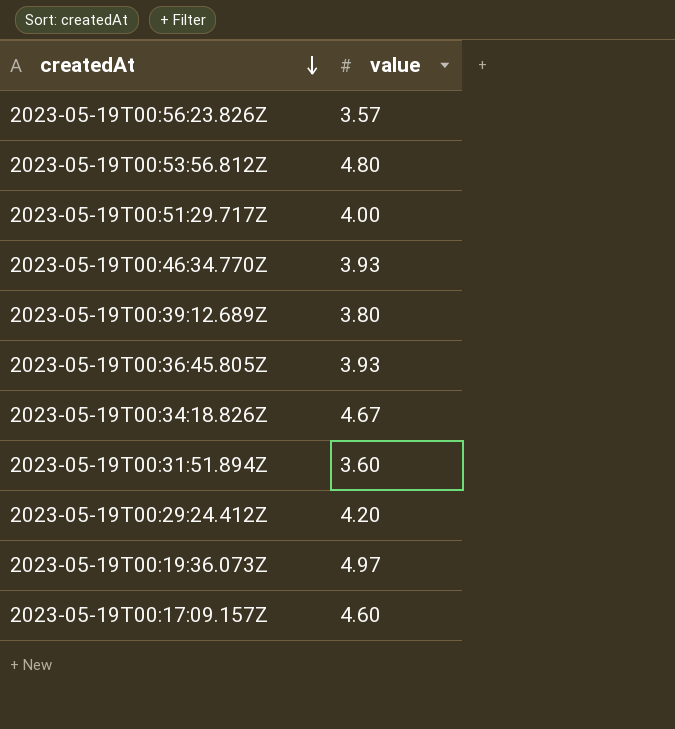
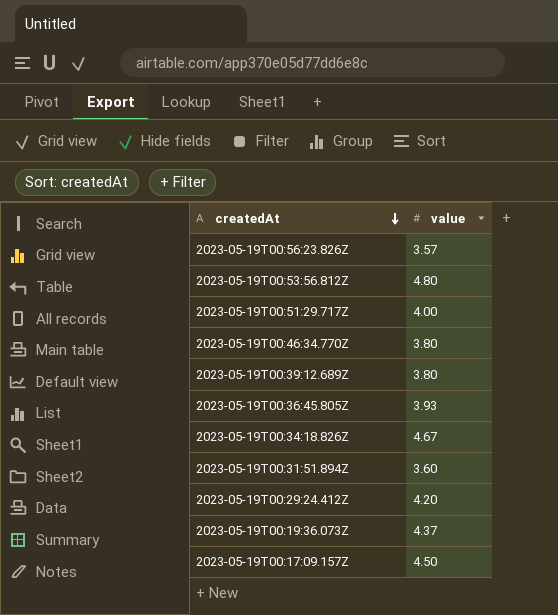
2023-05-19T00:46:34.770Z | value: 3.93 -> 3.80
2023-05-19T00:19:36.073Z | value: 4.97 -> 4.37
2023-05-19T00:17:09.157Z | value: 4.60 -> 4.50

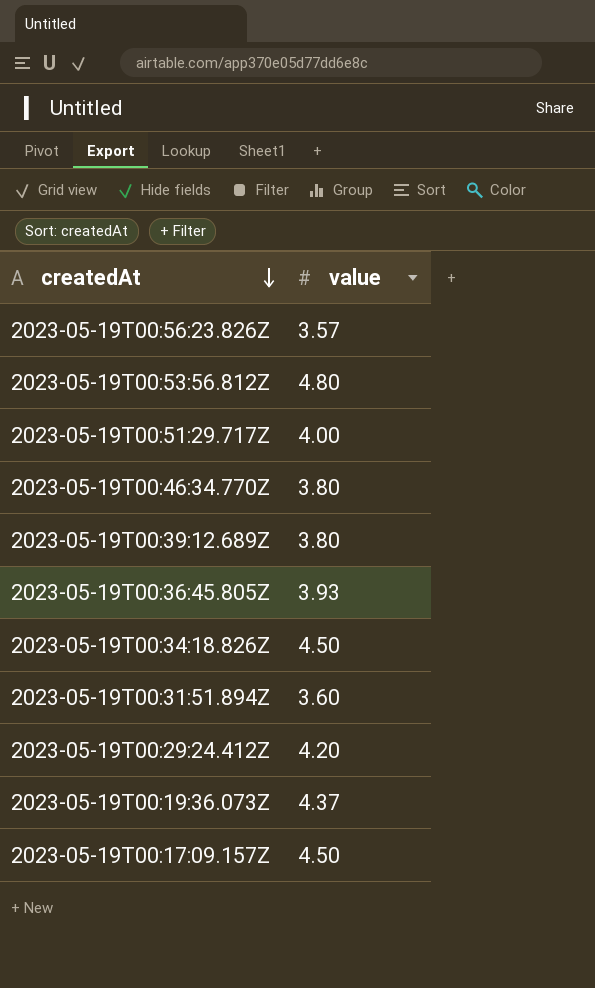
2023-05-19T00:34:18.826Z | value: 4.67 -> 4.50

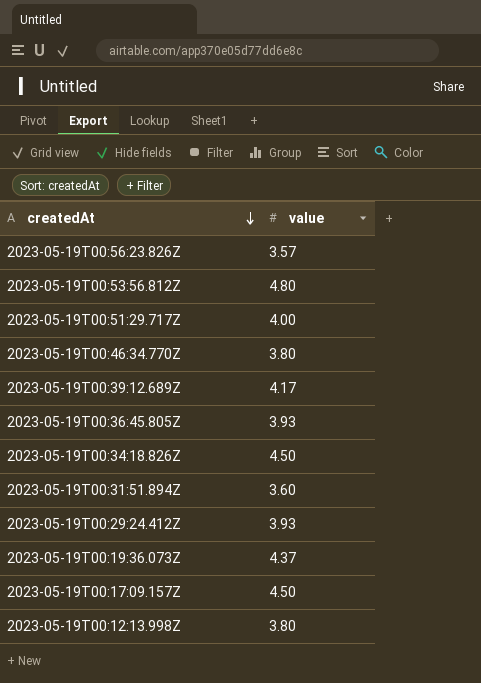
2023-05-19T00:39:12.689Z | value: 3.80 -> 4.17
2023-05-19T00:29:24.412Z | value: 4.20 -> 3.93
row 2023-05-19T00:12:13.998Z: none -> 3.80

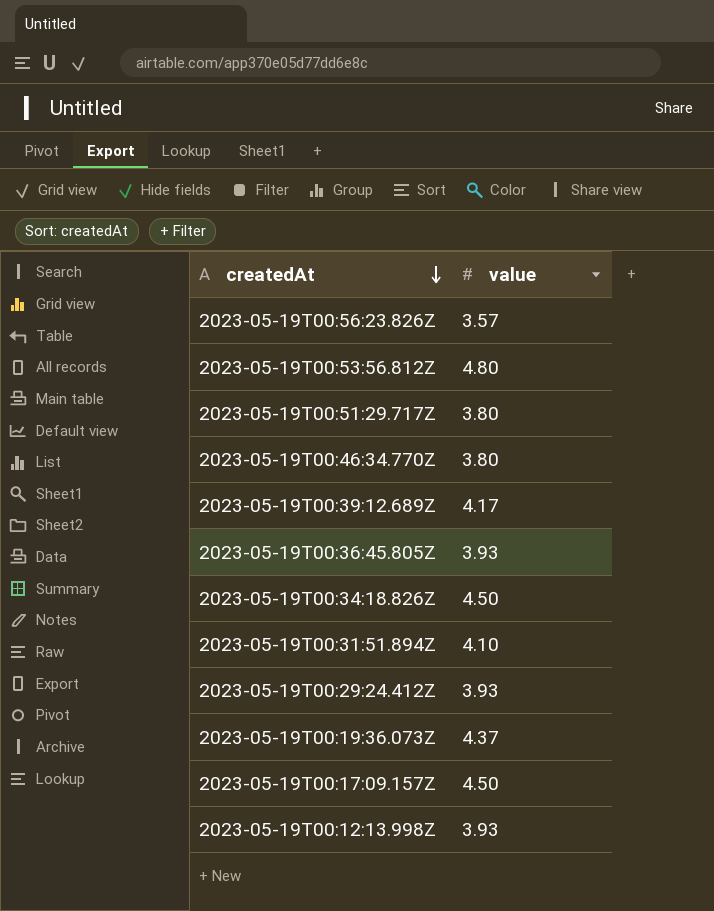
2023-05-19T00:51:29.717Z | value: 4.00 -> 3.80
2023-05-19T00:31:51.894Z | value: 3.60 -> 4.10
2023-05-19T00:12:13.998Z | value: 3.80 -> 3.93

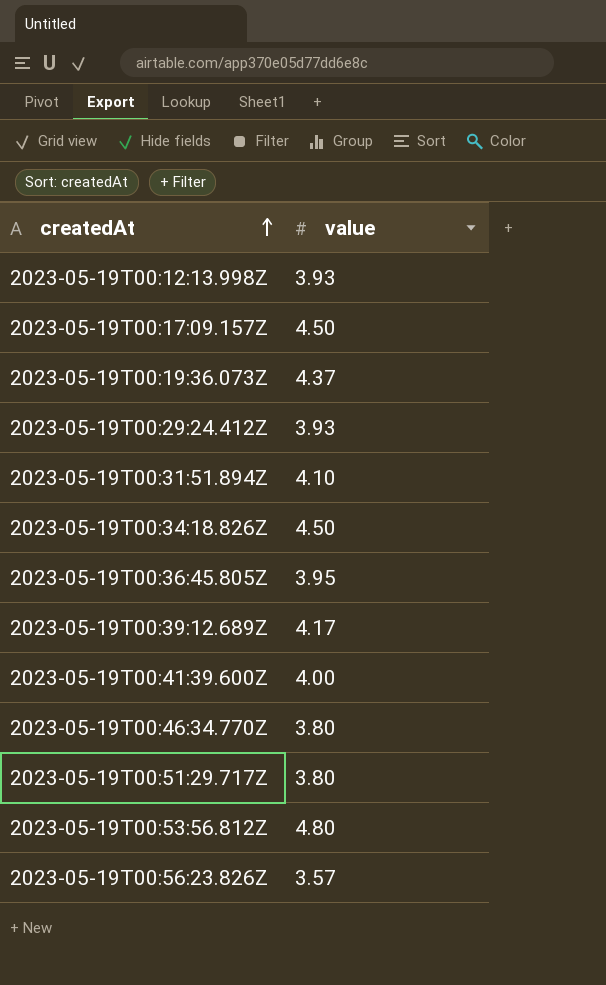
row order: createdAt descending -> createdAt ascending
2023-05-19T00:36:45.805Z | value: 3.93 -> 3.95
row 2023-05-19T00:41:39.600Z: none -> 4.00

